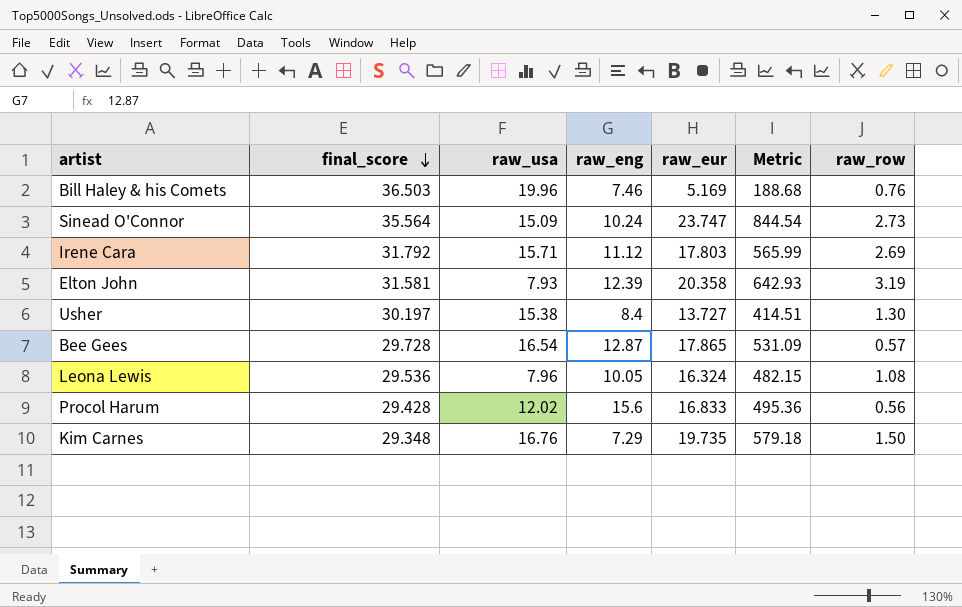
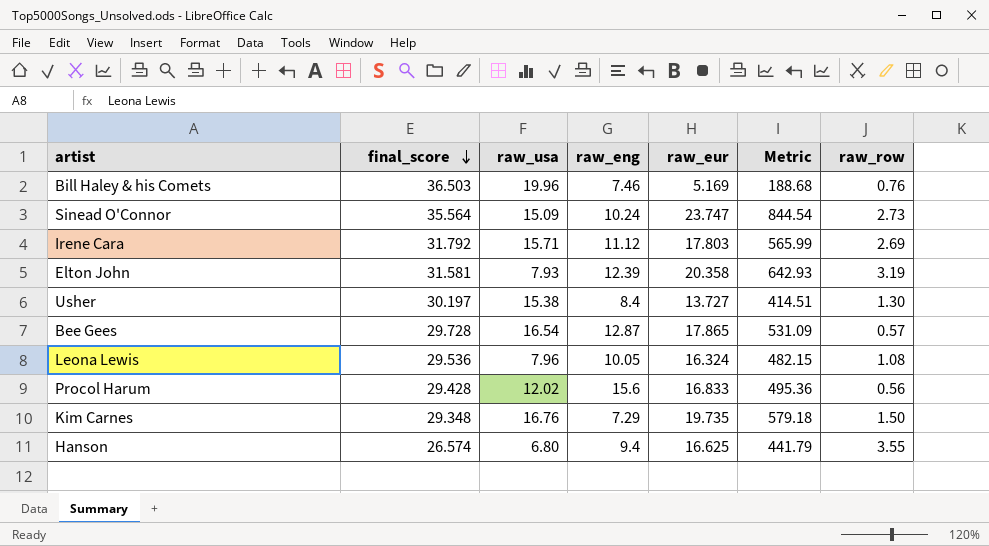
row Hanson: none -> 26.574 | 6.80 | 9.4 | 16.625 | 441.79 | 3.55

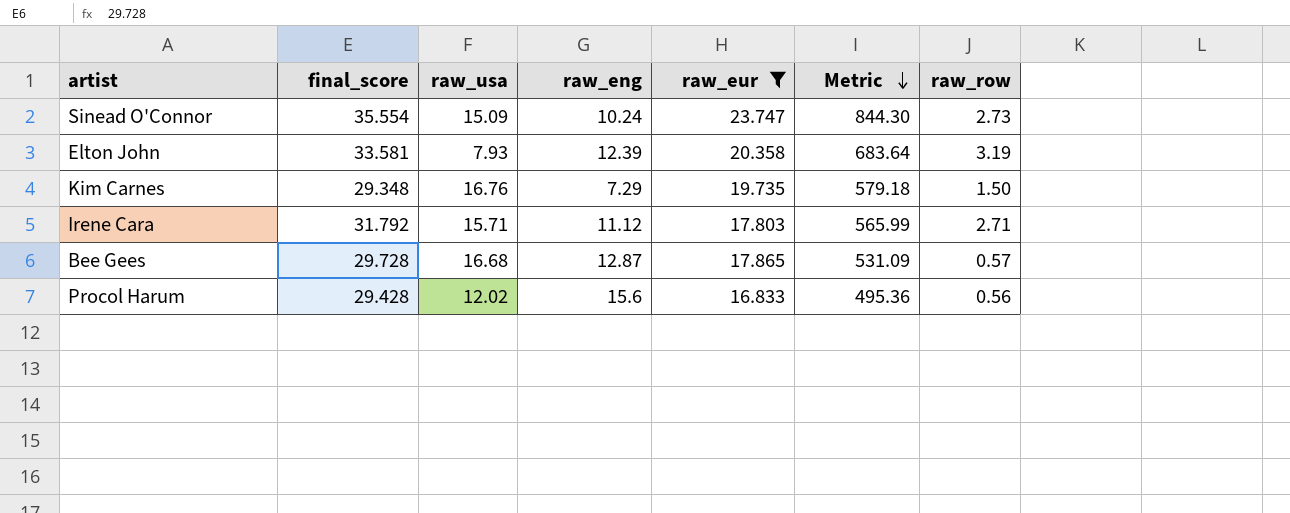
filter: none -> raw_eur >= 16.833
row order: final_score descending -> Metric descending
Sinead O'Connor | final_score: 35.564 -> 35.554
Sinead O'Connor | Metric: 844.54 -> 844.30
Elton John | final_score: 31.581 -> 33.581
Elton John | Metric: 642.93 -> 683.64
Irene Cara | raw_row: 2.69 -> 2.71
Bee Gees | raw_usa: 16.54 -> 16.68

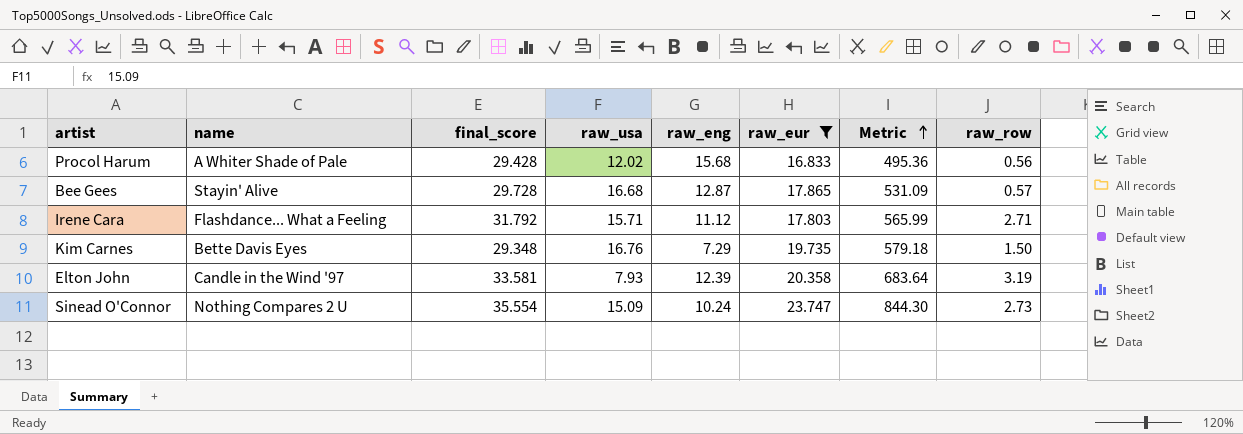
row order: Metric descending -> Metric ascending
column name | position: none -> 2
Procol Harum | raw_eng: 15.6 -> 15.68

